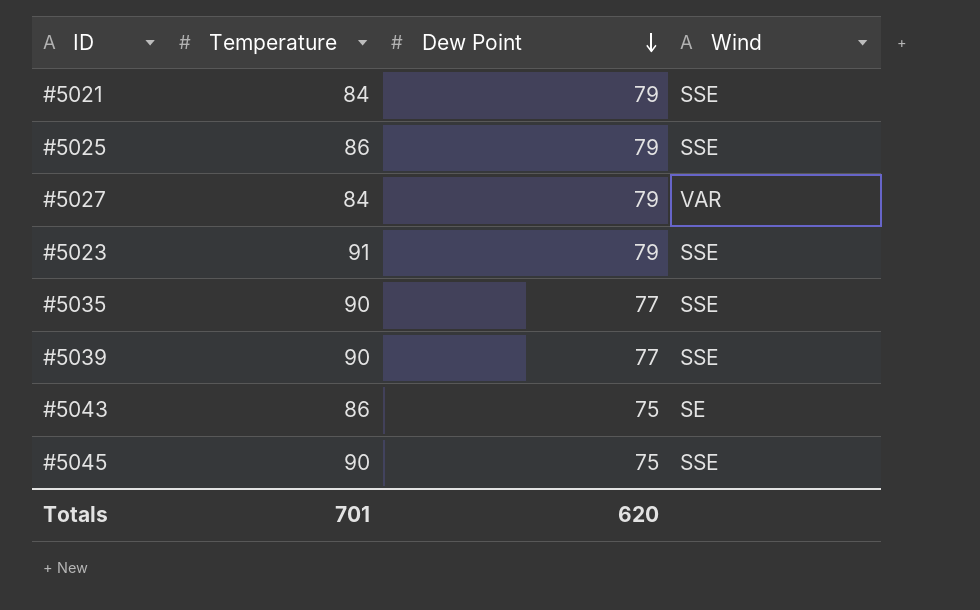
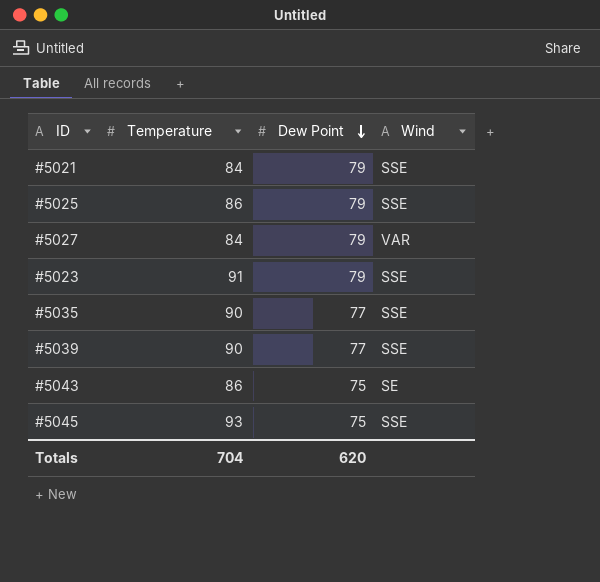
#5045 | Temperature: 90 -> 93
Totals | Temperature: 701 -> 704

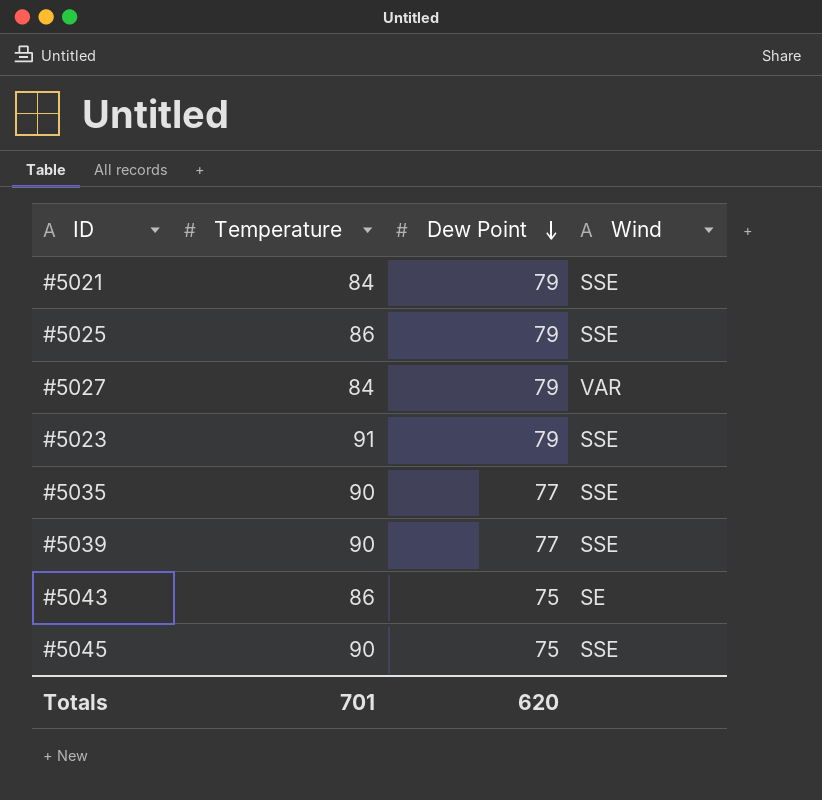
#5045 | Temperature: 93 -> 90
Totals | Temperature: 704 -> 701

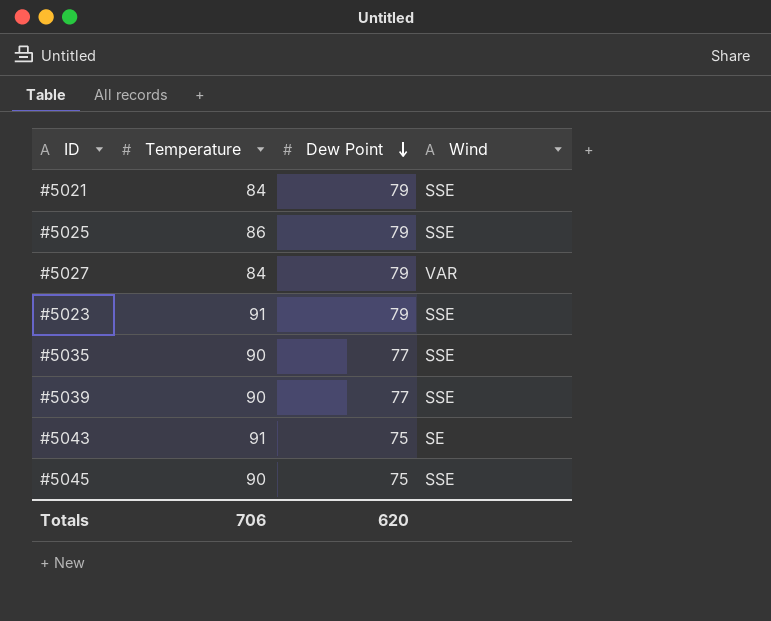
#5043 | Temperature: 86 -> 91
Totals | Temperature: 701 -> 706

